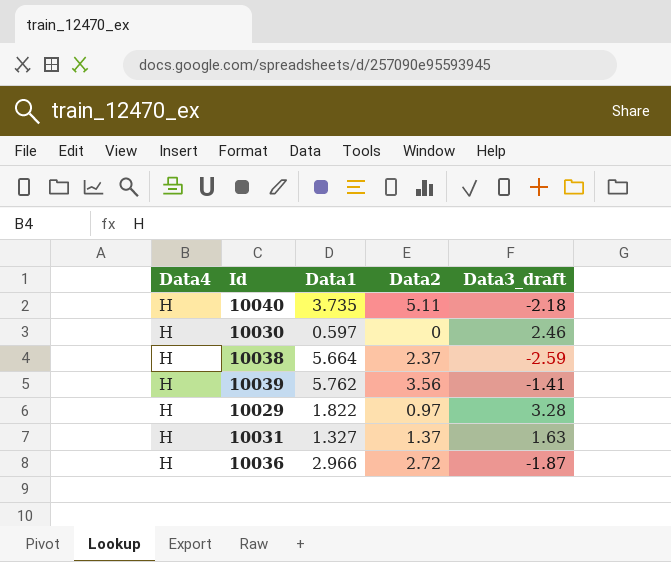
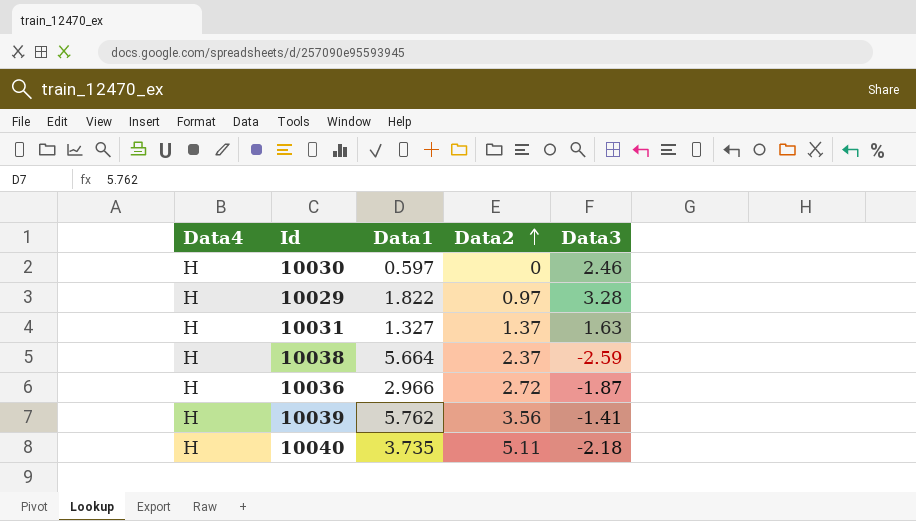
row order: none -> Data2 ascending
column name: Data3_draft -> Data3

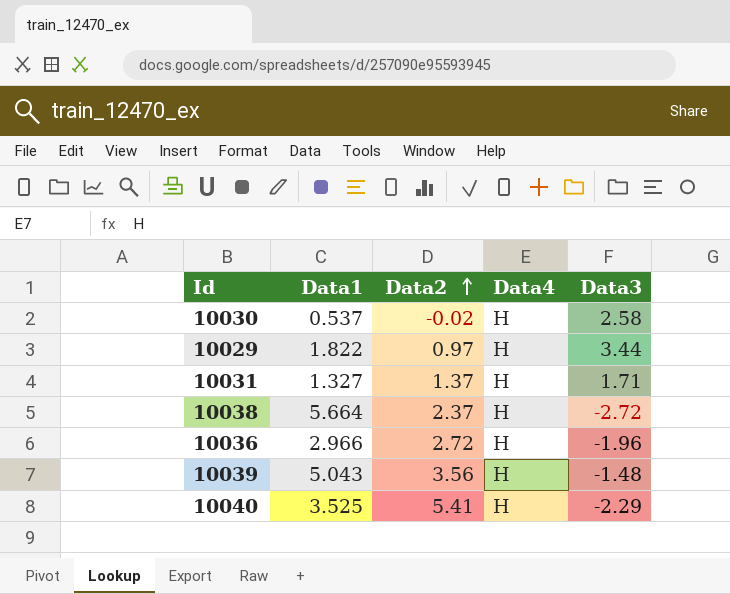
column Data4 | position: 1 -> 4
10030 | Data1: 0.597 -> 0.537
10030 | Data2: 0 -> -0.02
10030 | Data3: 2.46 -> 2.58
10029 | Data3: 3.28 -> 3.44
10031 | Data3: 1.63 -> 1.71
10038 | Data3: -2.59 -> -2.72
10036 | Data3: -1.87 -> -1.96
10039 | Data1: 5.762 -> 5.043
10039 | Data3: -1.41 -> -1.48
10040 | Data1: 3.735 -> 3.525
10040 | Data2: 5.11 -> 5.41
10040 | Data3: -2.18 -> -2.29

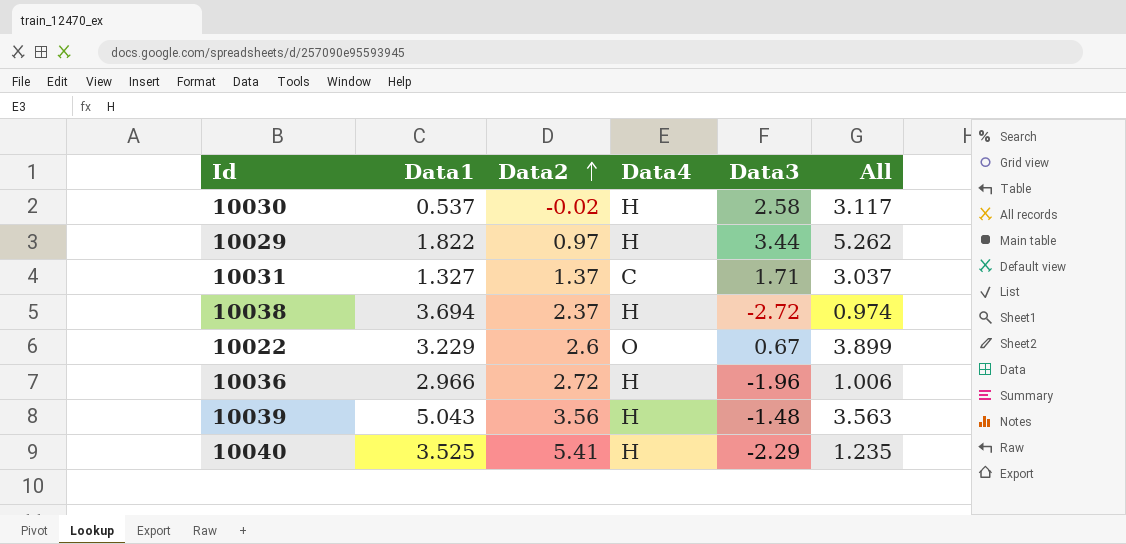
column All | formula: none -> [Data1] + [Data3]
10031 | Data4: H -> C
10038 | Data1: 5.664 -> 3.694
row 10022: none -> 3.229 | 2.6 | O | 0.67 | 3.899

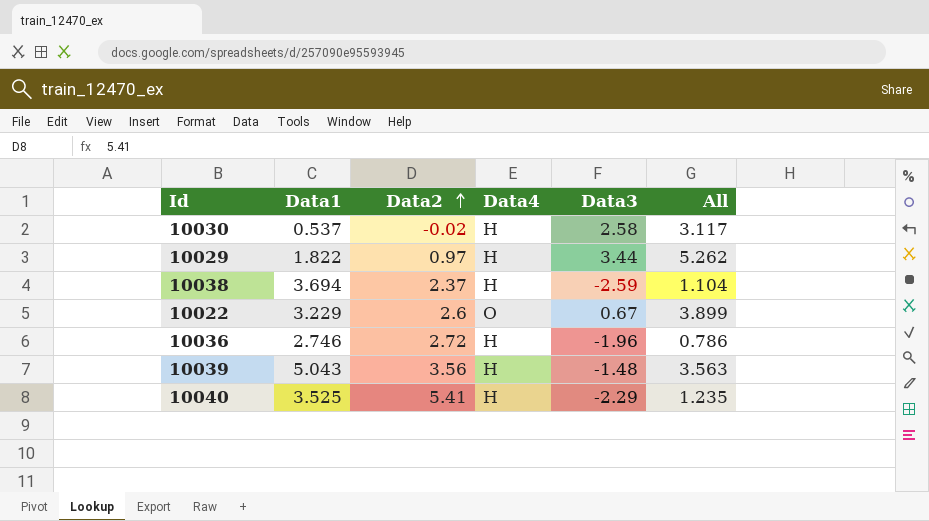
row 10031: 1.327 | 1.37 | C | 1.71 | 3.037 -> none
10038 | Data3: -2.72 -> -2.59
10038 | All: 0.974 -> 1.104
10036 | Data1: 2.966 -> 2.746
10036 | All: 1.006 -> 0.786

